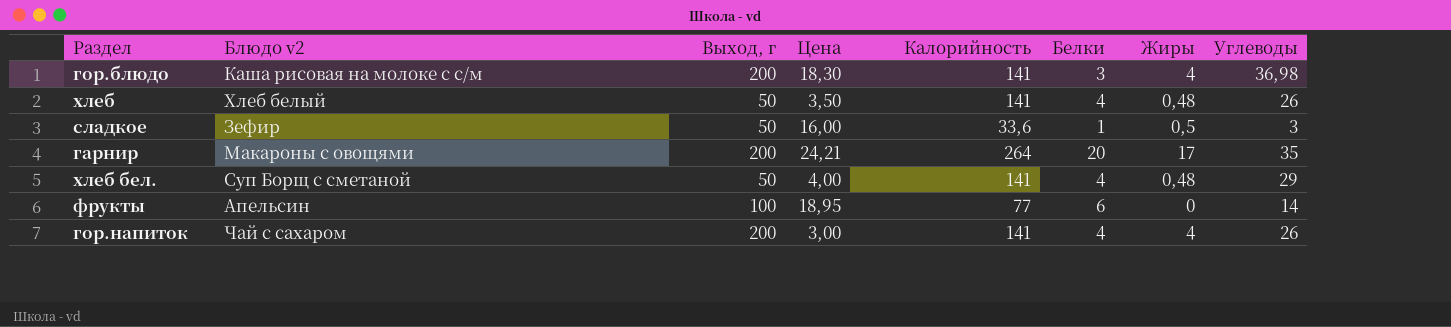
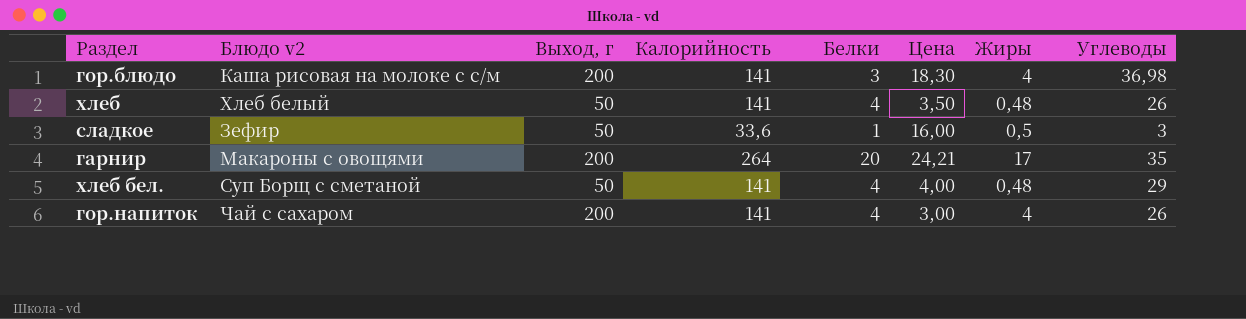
column Цена | position: 4 -> 6
row фрукты: Апельсин | 100 | 18,95 | 77 | 6 | 0 | 14 -> none

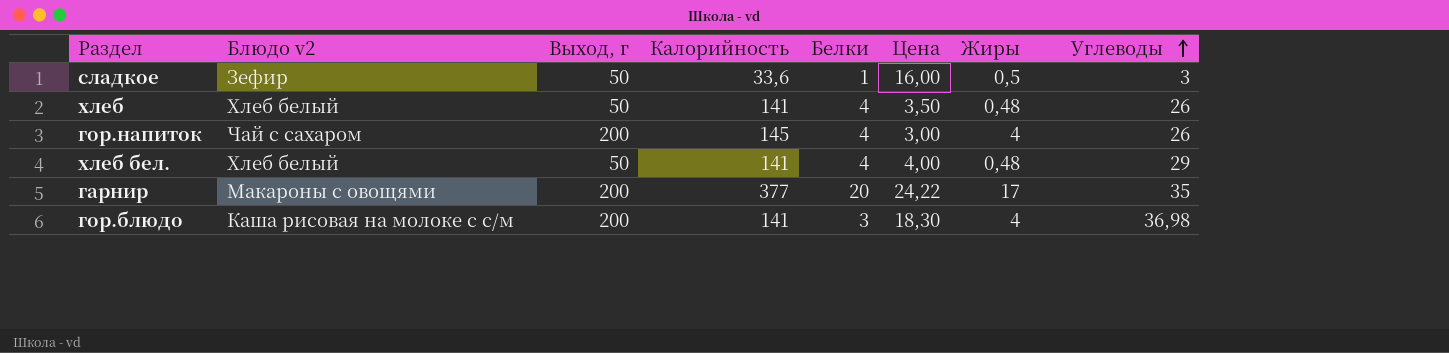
row order: none -> Углеводы ascending
гор.напиток | Калорийность: 141 -> 145
хлеб бел. | Блюдо v2: Суп Борщ с сметаной -> Хлеб белый
гарнир | Калорийность: 264 -> 377
гарнир | Цена: 24,21 -> 24,22

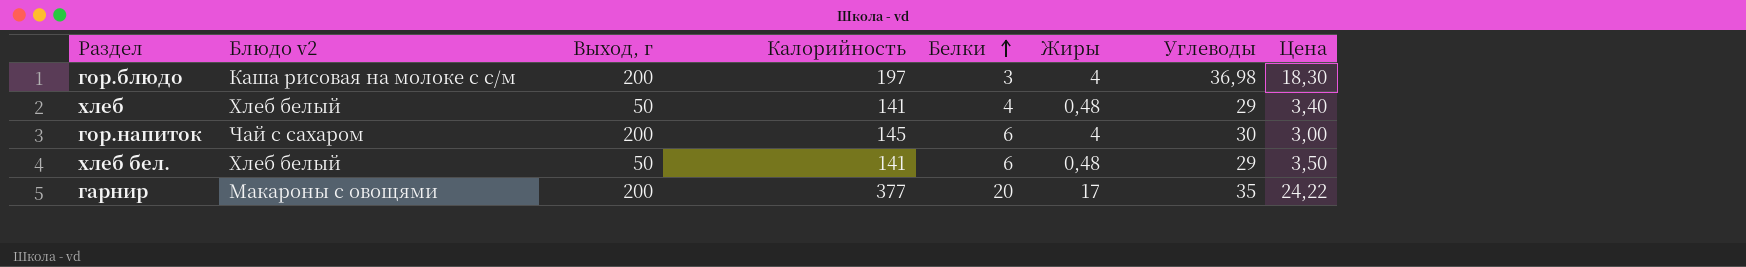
row order: Углеводы ascending -> Белки ascending
column Цена | position: 6 -> 8
row сладкое: Зефир | 50 | 33,6 | 1 | 16,00 | 0,5 | 3 -> none
гор.блюдо | Калорийность: 141 -> 197
хлеб | Углеводы: 26 -> 29
хлеб | Цена: 3,50 -> 3,40
гор.напиток | Белки: 4 -> 6
гор.напиток | Углеводы: 26 -> 30
хлеб бел. | Белки: 4 -> 6
хлеб бел. | Цена: 4,00 -> 3,50

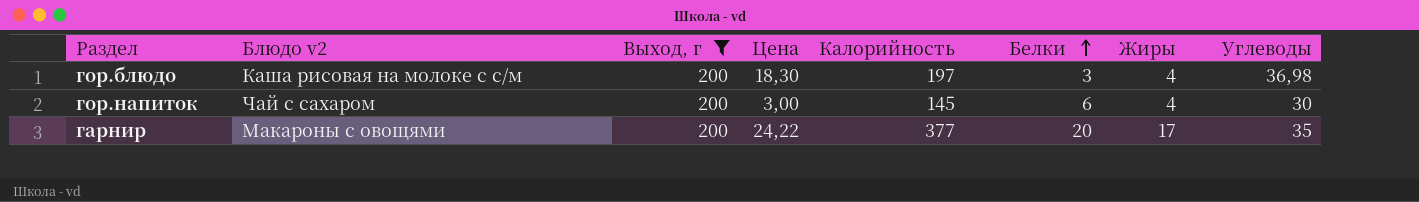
filter: none -> Выход, г = 200
column Цена | position: 8 -> 4

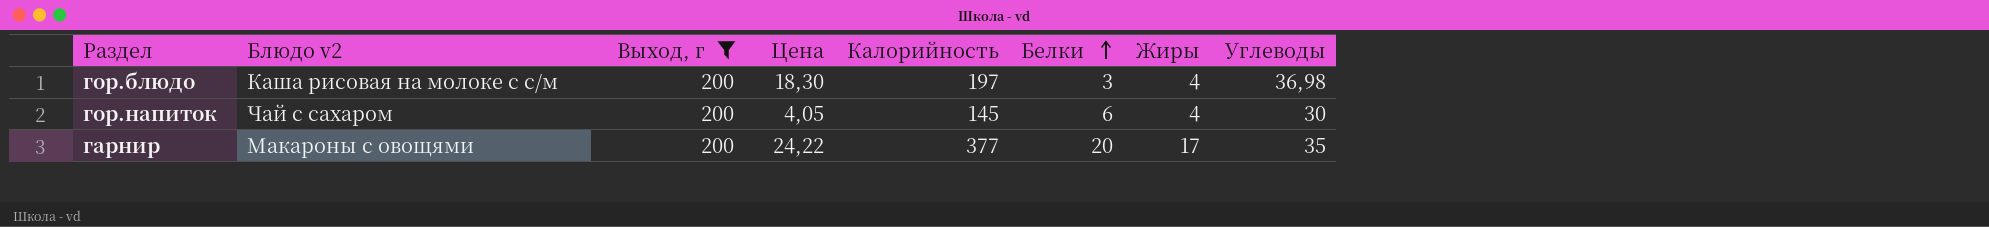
гор.напиток | Цена: 3,00 -> 4,05

